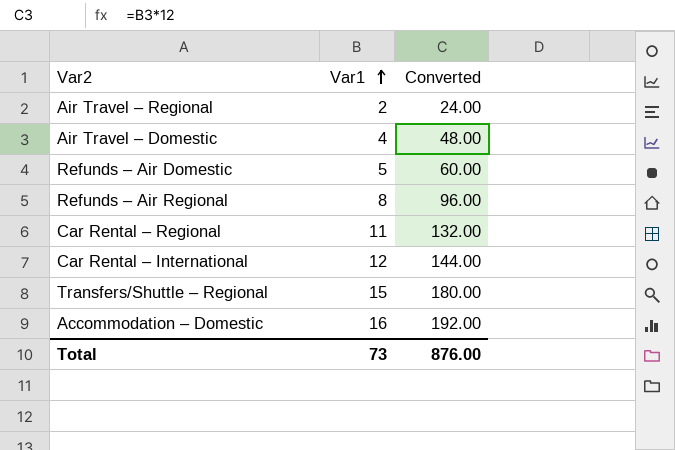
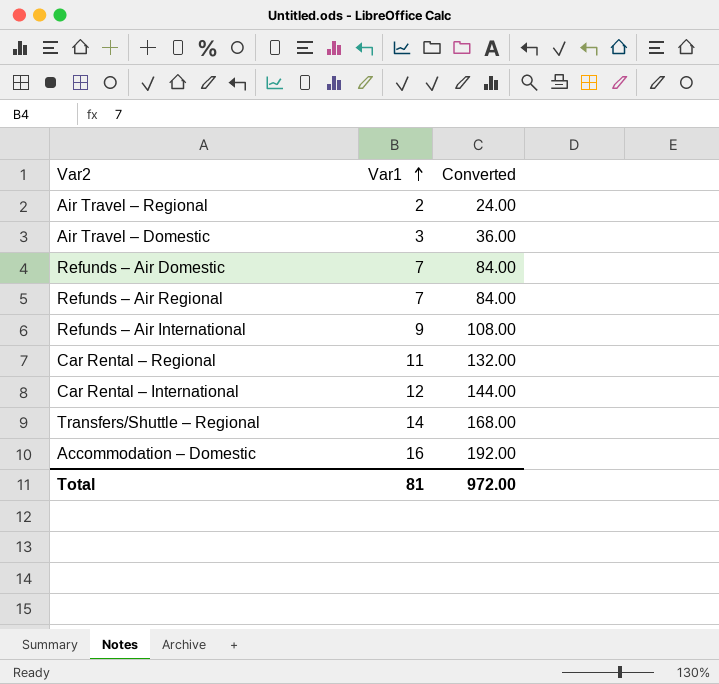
Air Travel – Domestic | Var1: 4 -> 3
Air Travel – Domestic | Converted: 48.00 -> 36.00
Refunds – Air Domestic | Var1: 5 -> 7
Refunds – Air Domestic | Converted: 60.00 -> 84.00
Refunds – Air Regional | Var1: 8 -> 7
Refunds – Air Regional | Converted: 96.00 -> 84.00
row Refunds – Air International: none -> 9 | 108.00
Transfers/Shuttle – Regional | Var1: 15 -> 14
Transfers/Shuttle – Regional | Converted: 180.00 -> 168.00
Total | Var1: 73 -> 81
Total | Converted: 876.00 -> 972.00

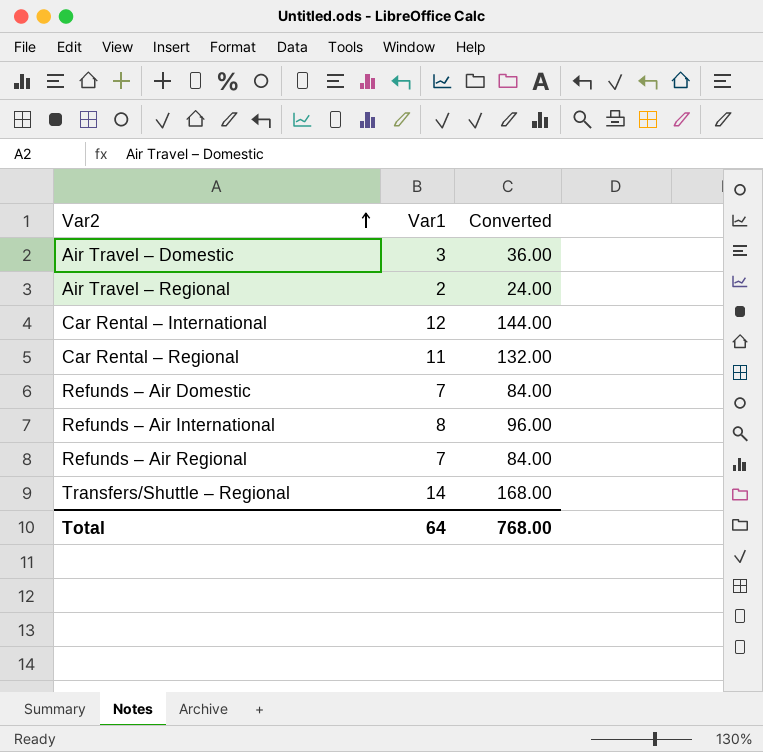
row order: Var1 ascending -> Var2 ascending
row Accommodation – Domestic: 16 | 192.00 -> none
Refunds – Air International | Var1: 9 -> 8
Refunds – Air International | Converted: 108.00 -> 96.00
Total | Var1: 81 -> 64
Total | Converted: 972.00 -> 768.00

